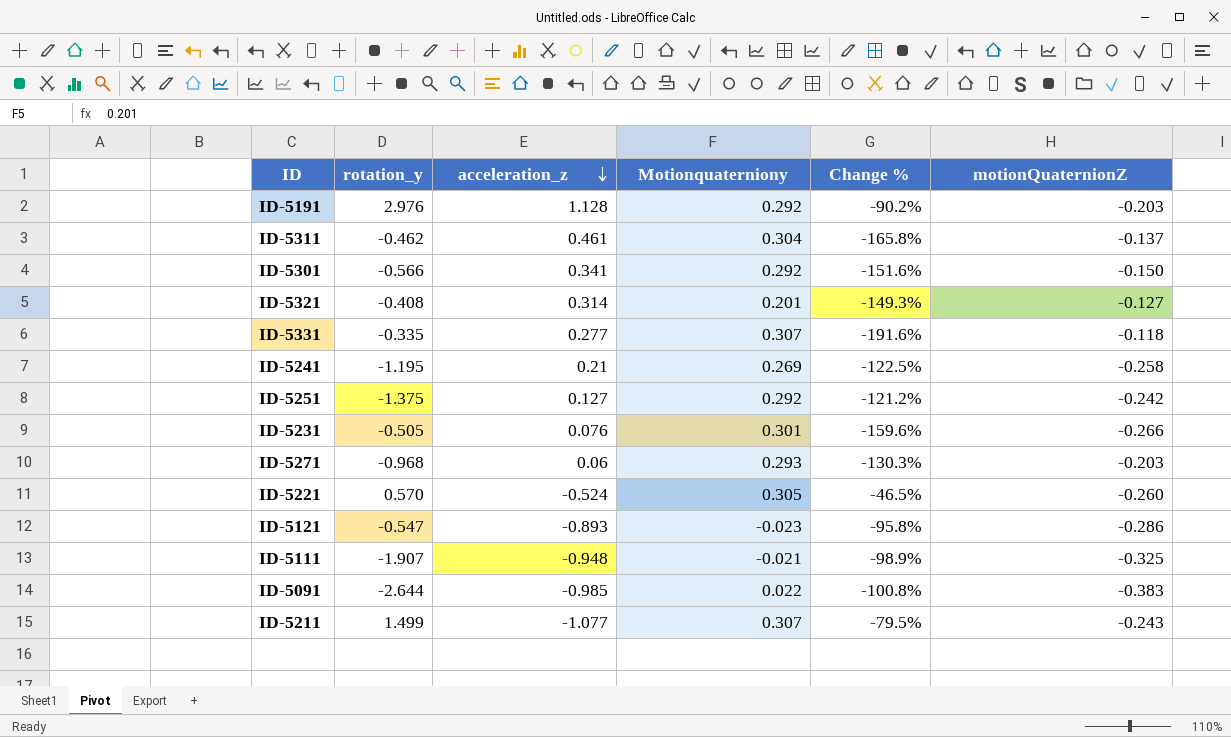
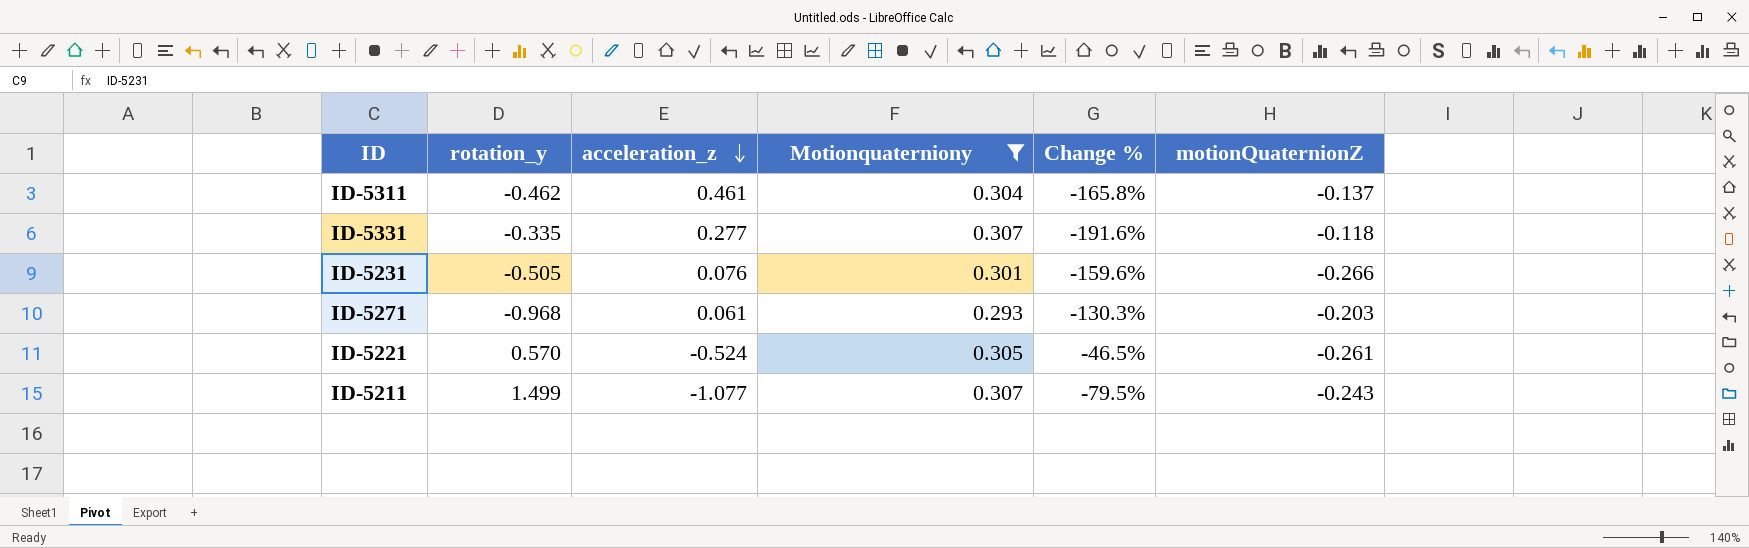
filter: none -> Motionquaterniony >= 0.293
ID-5271 | acceleration_z: 0.06 -> 0.061
ID-5221 | motionQuaternionZ: -0.260 -> -0.261

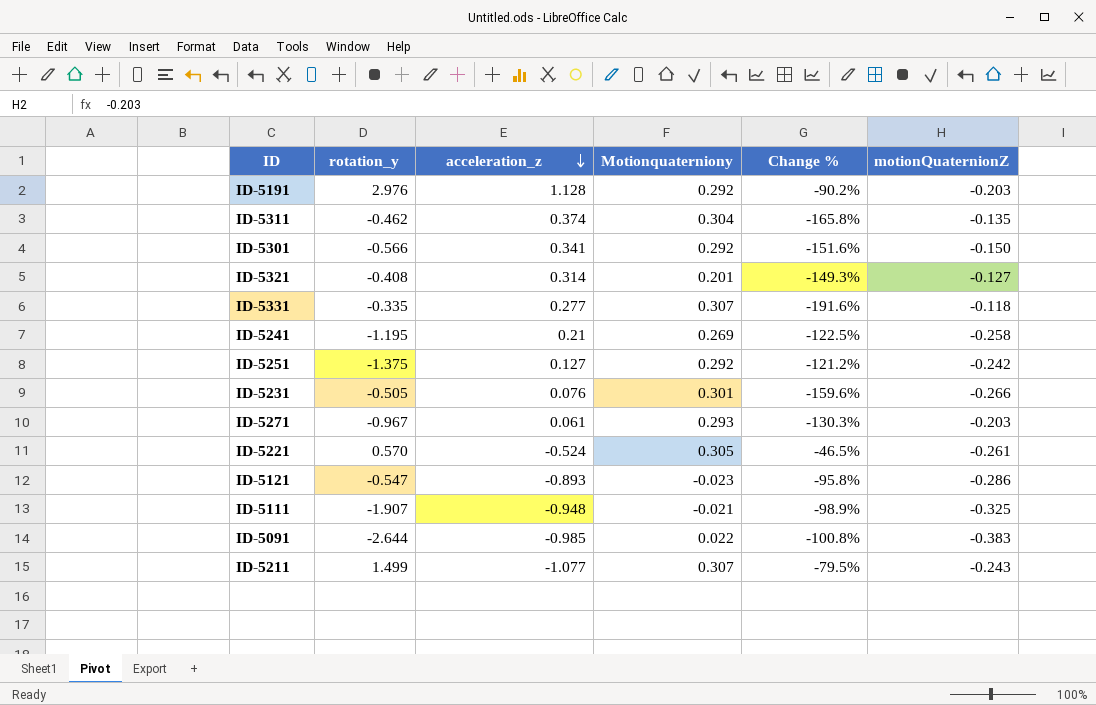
filter: Motionquaterniony >= 0.293 -> none
ID-5311 | acceleration_z: 0.461 -> 0.374
ID-5311 | motionQuaternionZ: -0.137 -> -0.135
ID-5271 | rotation_y: -0.968 -> -0.967

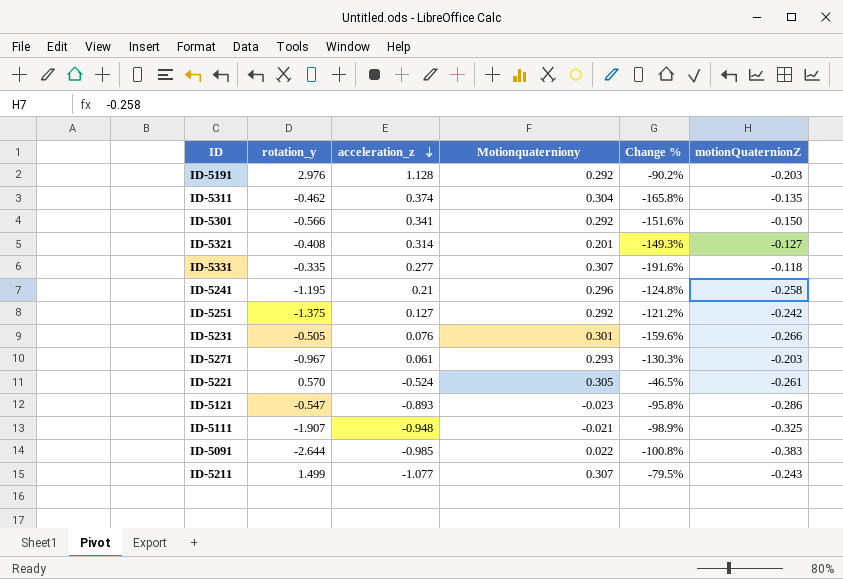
ID-5241 | Motionquaterniony: 0.269 -> 0.296
ID-5241 | Change %: -122.5% -> -124.8%

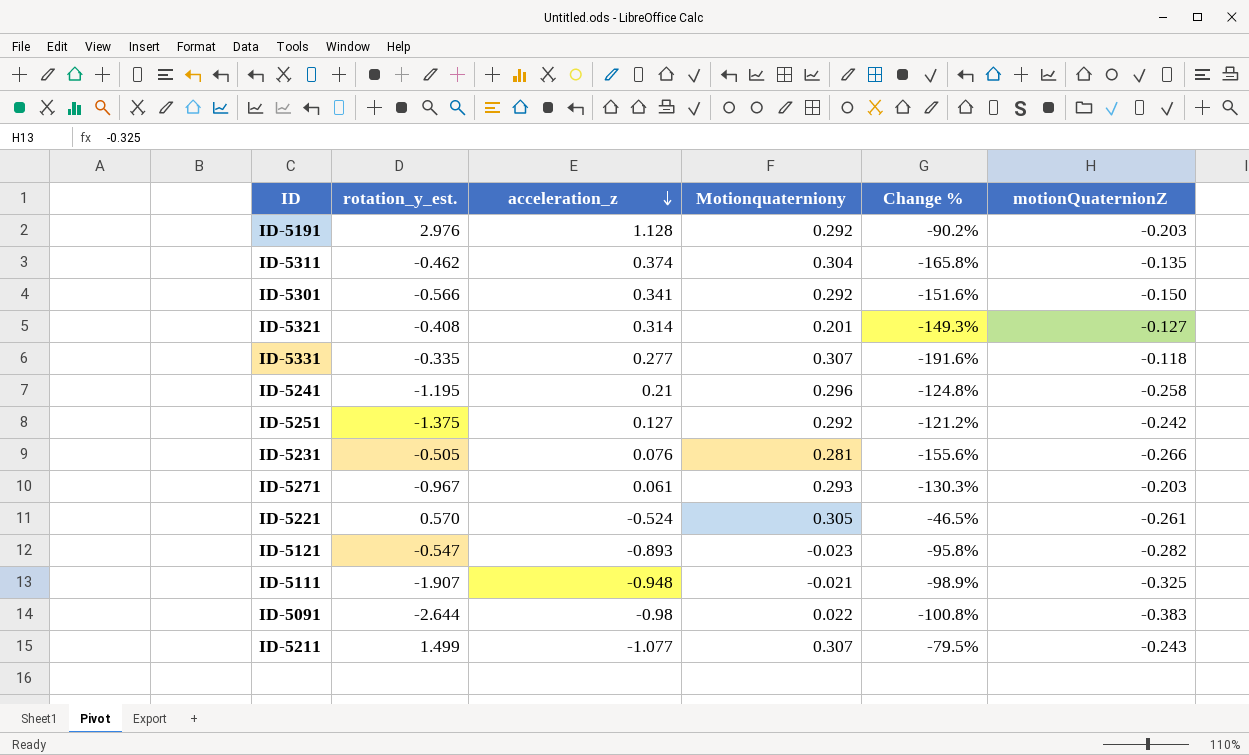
column name: rotation_y -> rotation_y_est.
ID-5231 | Motionquaterniony: 0.301 -> 0.281
ID-5231 | Change %: -159.6% -> -155.6%
ID-5121 | motionQuaternionZ: -0.286 -> -0.282
ID-5091 | acceleration_z: -0.985 -> -0.98

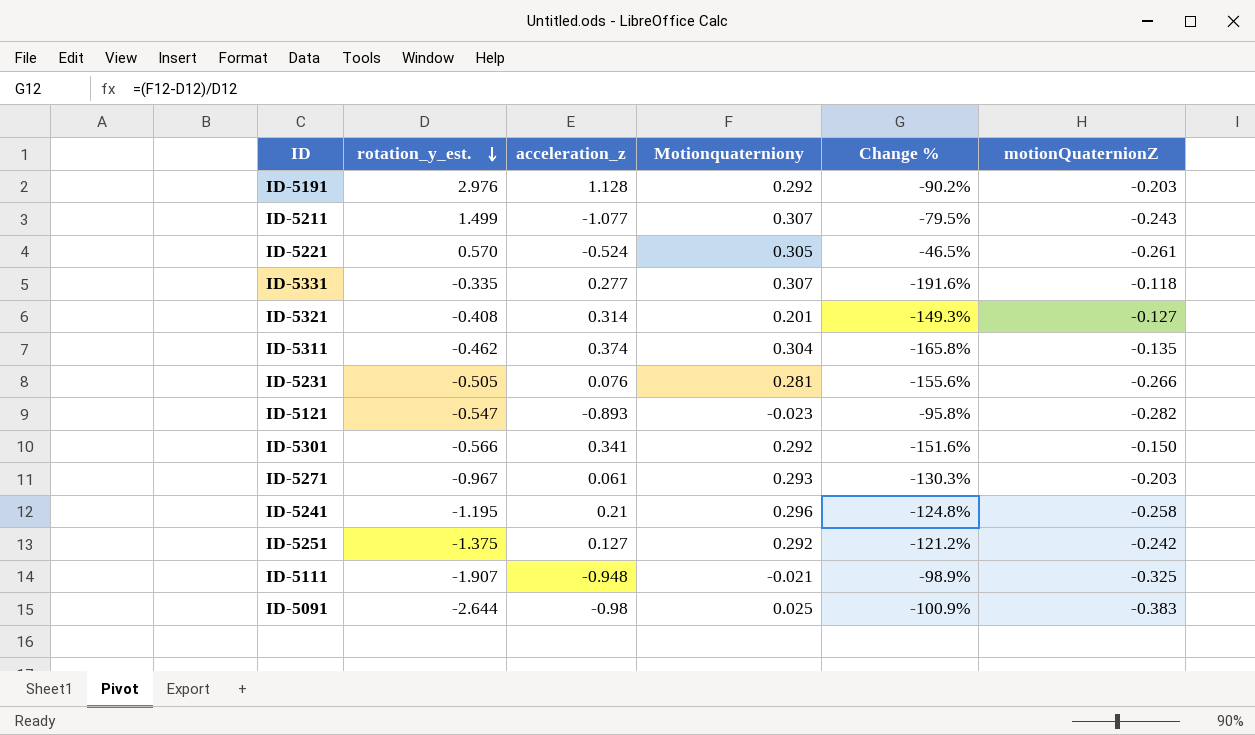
row order: acceleration_z descending -> rotation_y_est. descending
ID-5091 | Motionquaterniony: 0.022 -> 0.025
ID-5091 | Change %: -100.8% -> -100.9%

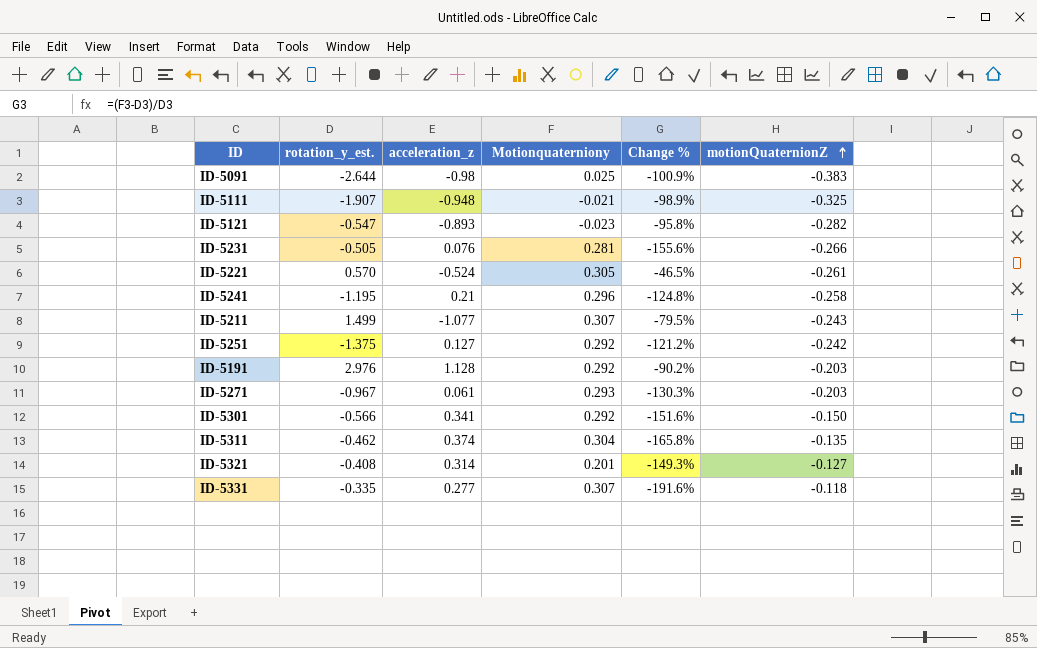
row order: rotation_y_est. descending -> motionQuaternionZ ascending

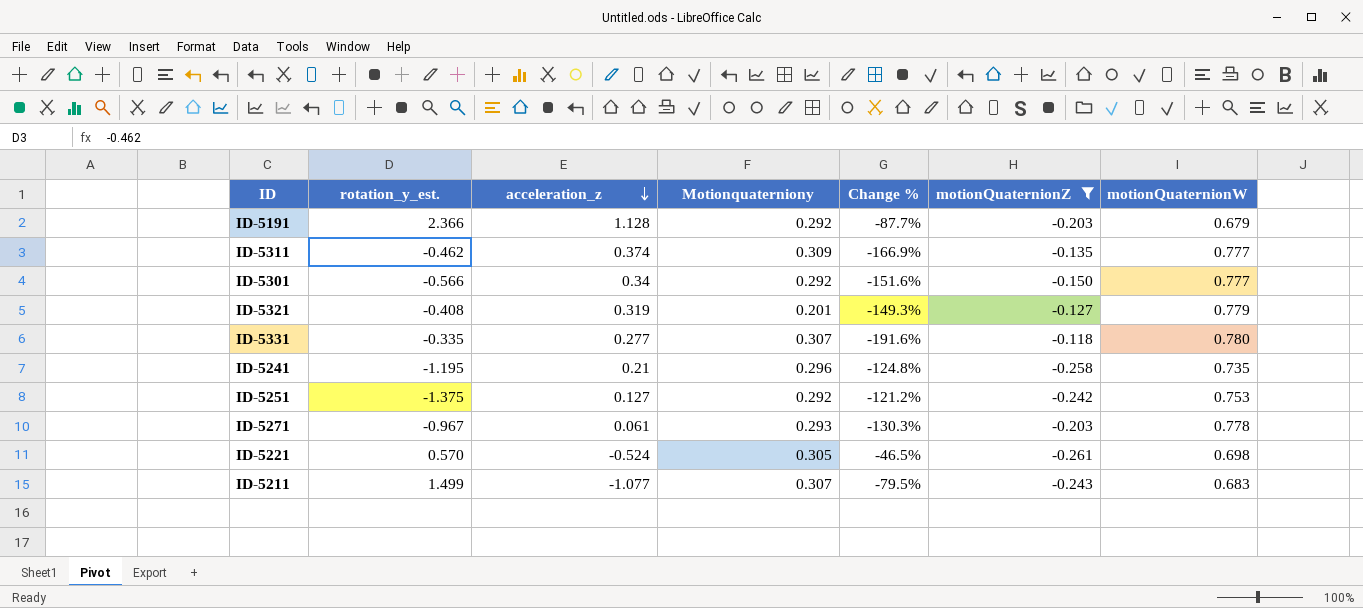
filter: none -> motionQuaternionZ >= -0.261
row order: motionQuaternionZ ascending -> acceleration_z descending
column motionQuaternionW | position: none -> 7
ID-5191 | rotation_y_est.: 2.976 -> 2.366
ID-5191 | Change %: -90.2% -> -87.7%
ID-5311 | Motionquaterniony: 0.304 -> 0.309
ID-5311 | Change %: -165.8% -> -166.9%
ID-5301 | acceleration_z: 0.341 -> 0.34
ID-5321 | acceleration_z: 0.314 -> 0.319

